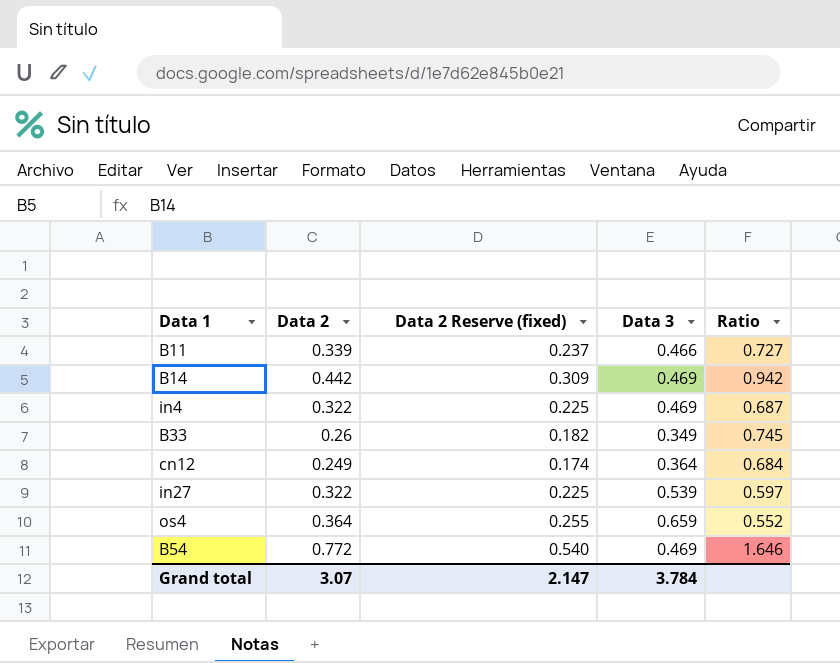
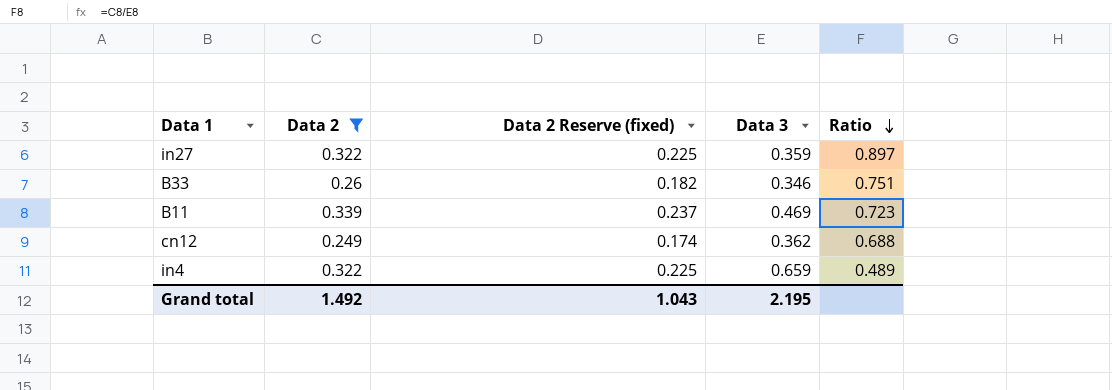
filter: none -> Data 2 <= 0.339
row order: none -> Ratio descending
in27 | Data 3: 0.539 -> 0.359
in27 | Ratio: 0.597 -> 0.897
B33 | Data 3: 0.349 -> 0.346
B33 | Ratio: 0.745 -> 0.751
B11 | Data 3: 0.466 -> 0.469
B11 | Ratio: 0.727 -> 0.723
cn12 | Data 3: 0.364 -> 0.362
cn12 | Ratio: 0.684 -> 0.688
in4 | Data 3: 0.469 -> 0.659
in4 | Ratio: 0.687 -> 0.489
Grand total | Data 2: 3.07 -> 1.492
Grand total | Data 2 Reserve (fixed): 2.147 -> 1.043
Grand total | Data 3: 3.784 -> 2.195

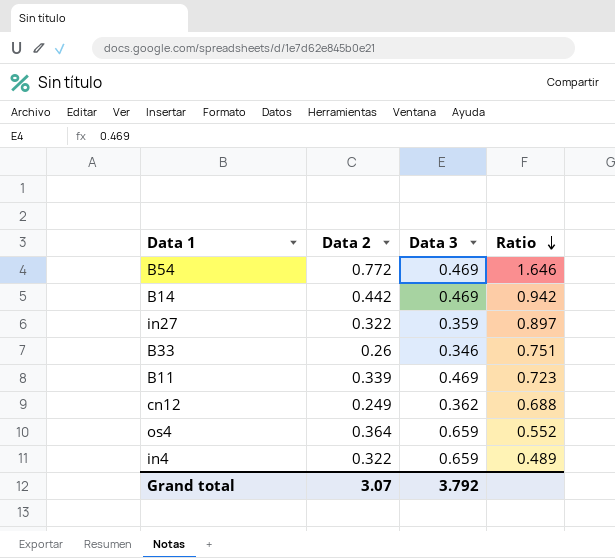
filter: Data 2 <= 0.339 -> none
column Data 2 Reserve (fixed) | formula: [Data 2] * 0.7 -> none
Grand total | Data 2: 1.492 -> 3.07
Grand total | Data 3: 2.195 -> 3.792

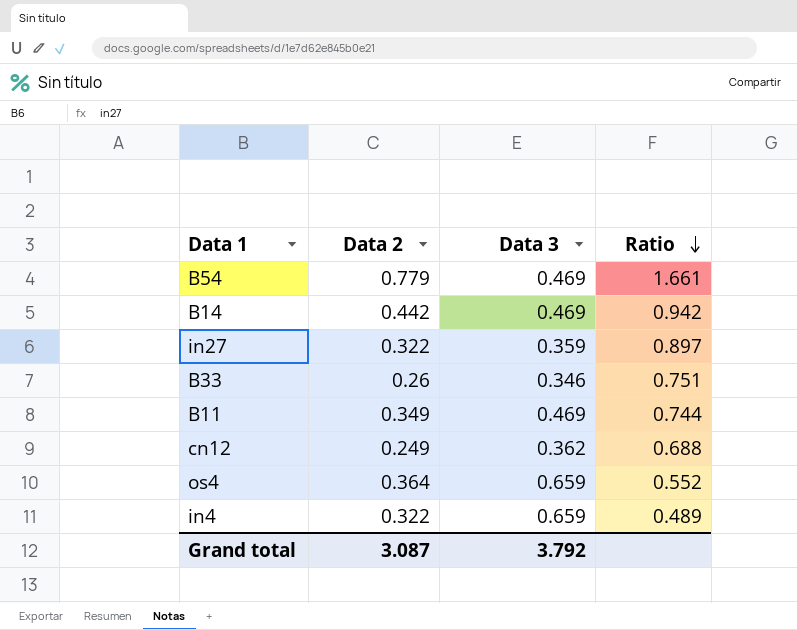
B54 | Data 2: 0.772 -> 0.779
B54 | Ratio: 1.646 -> 1.661
B11 | Data 2: 0.339 -> 0.349
B11 | Ratio: 0.723 -> 0.744
Grand total | Data 2: 3.07 -> 3.087

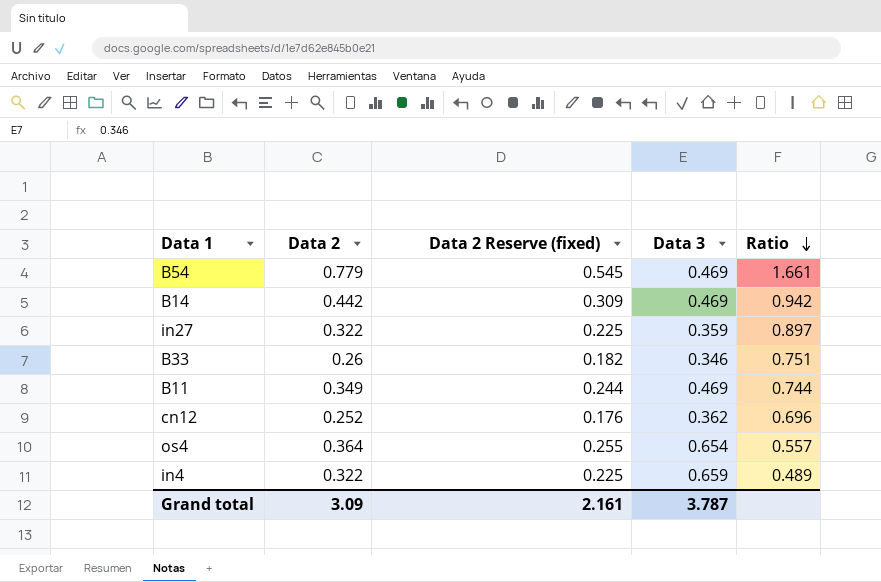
column Data 2 Reserve (fixed) | formula: none -> [Data 2] * 0.7
cn12 | Data 2: 0.249 -> 0.252
cn12 | Ratio: 0.688 -> 0.696
os4 | Data 3: 0.659 -> 0.654
os4 | Ratio: 0.552 -> 0.557
Grand total | Data 2: 3.087 -> 3.09
Grand total | Data 3: 3.792 -> 3.787

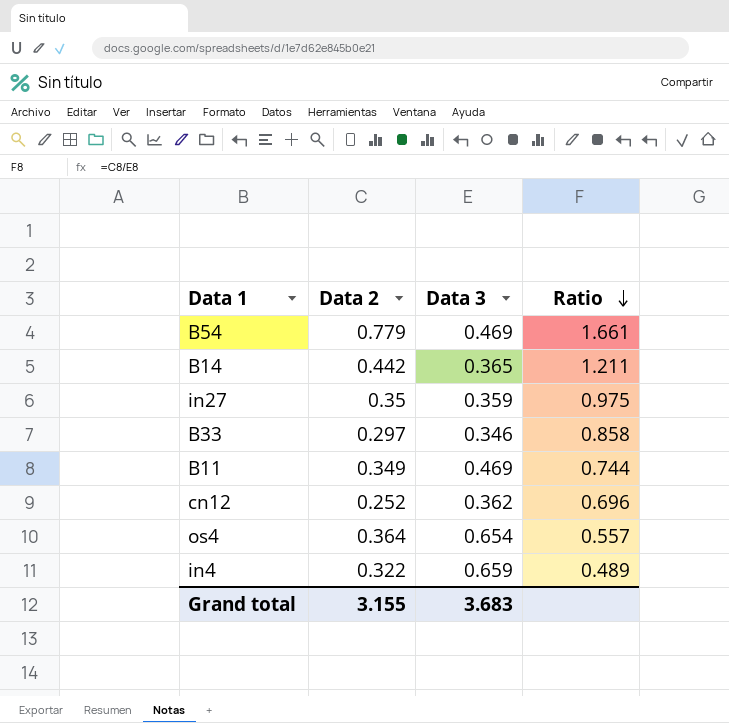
column Data 2 Reserve (fixed) | formula: [Data 2] * 0.7 -> none
B14 | Data 3: 0.469 -> 0.365
B14 | Ratio: 0.942 -> 1.211
in27 | Data 2: 0.322 -> 0.35
in27 | Ratio: 0.897 -> 0.975
B33 | Data 2: 0.26 -> 0.297
B33 | Ratio: 0.751 -> 0.858
Grand total | Data 2: 3.09 -> 3.155
Grand total | Data 3: 3.787 -> 3.683

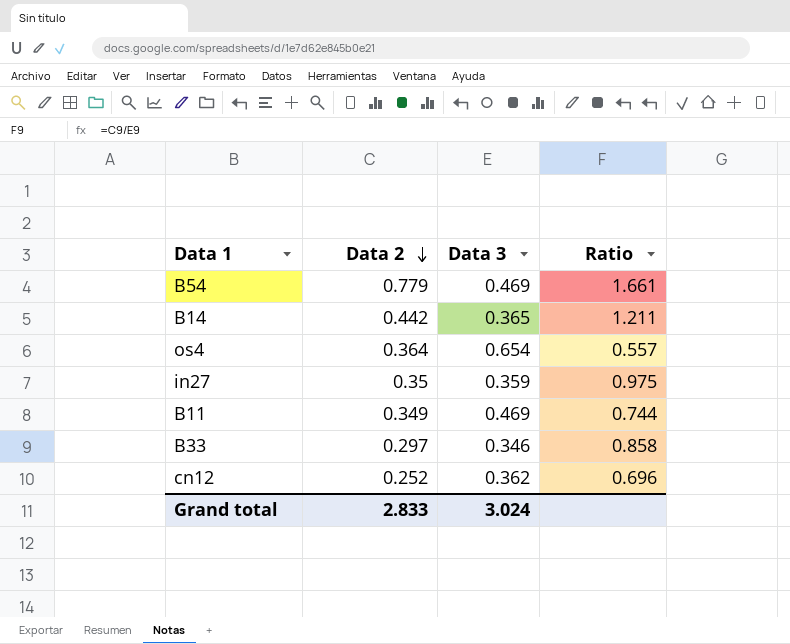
row order: Ratio descending -> Data 2 descending
row in4: 0.322 | 0.659 | 0.489 -> none
Grand total | Data 2: 3.155 -> 2.833
Grand total | Data 3: 3.683 -> 3.024

